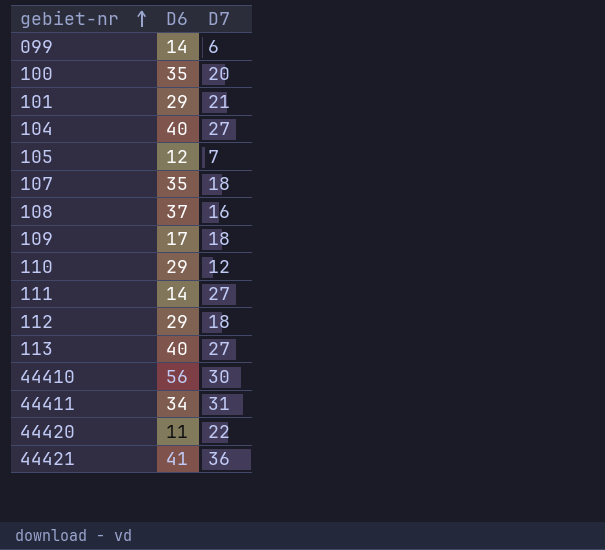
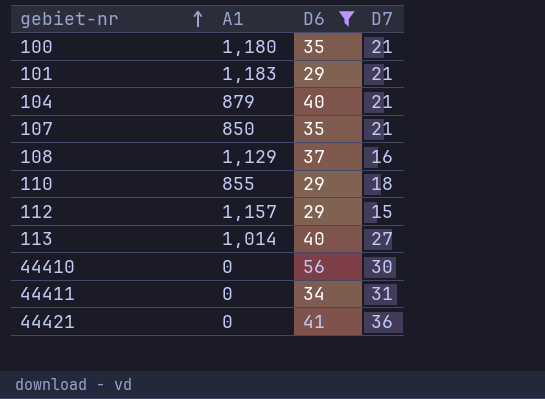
filter: none -> D6 >= 29
column A1 | position: none -> 2
100 | D7: 20 -> 21
104 | D7: 27 -> 21
107 | D7: 18 -> 21
110 | D7: 12 -> 18
112 | D7: 18 -> 15

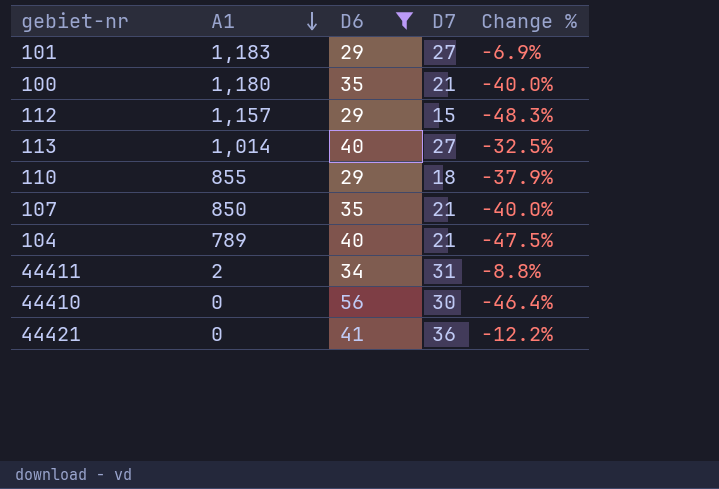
row order: gebiet-nr ascending -> A1 descending
column Change % | formula: none -> ([D7] - [D6]) / [D6]
row 108: 1,129 | 37 | 16 -> none
101 | D7: 21 -> 27
104 | A1: 879 -> 789
44411 | A1: 0 -> 2

